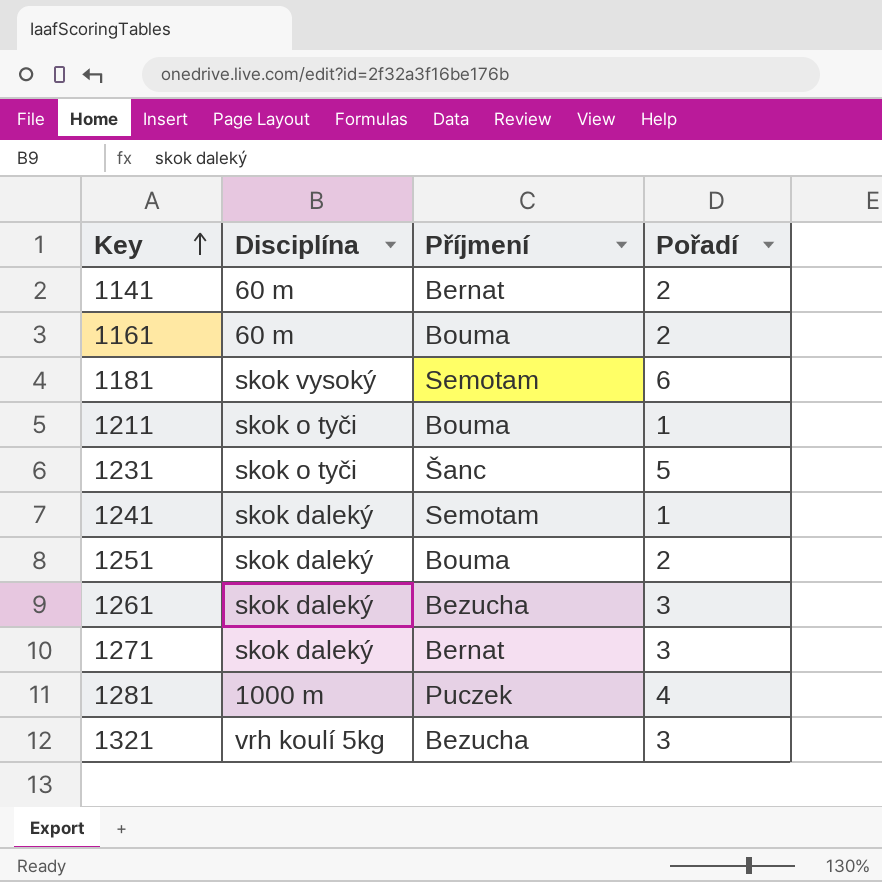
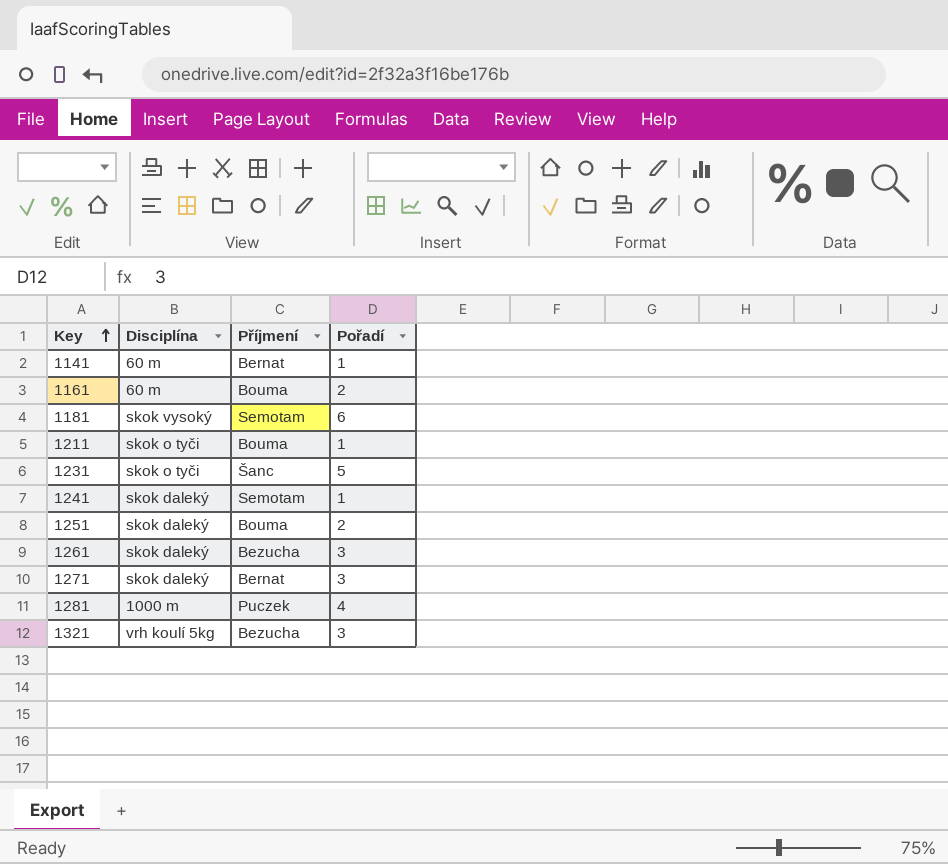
1141 | Pořadí: 2 -> 1

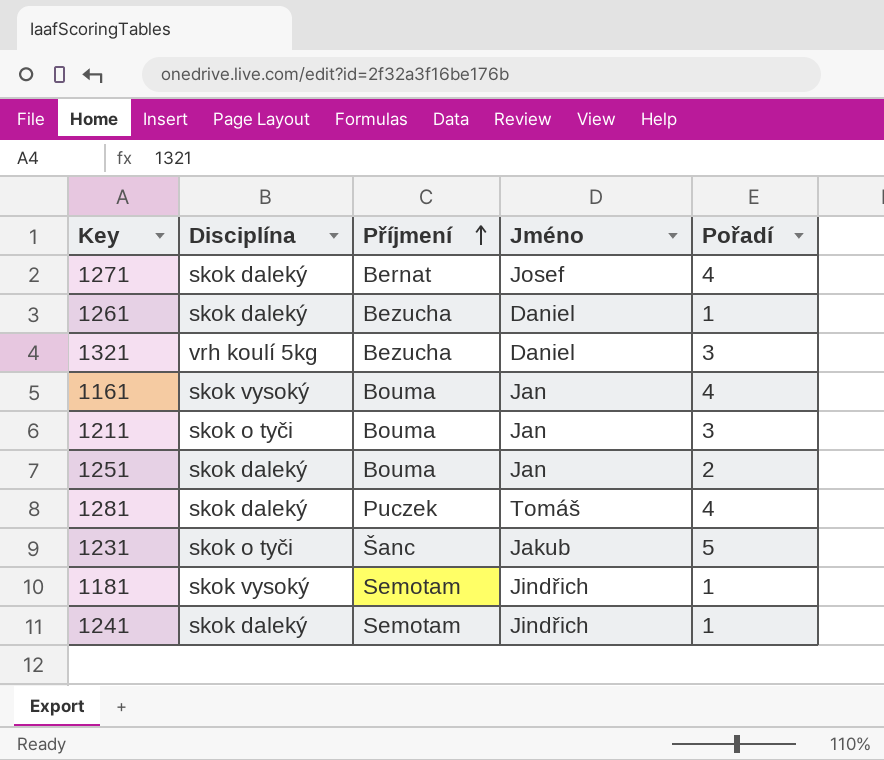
row order: Key ascending -> Příjmení ascending
column Jméno | position: none -> 4
row 1141: 60 m | Bernat | 1 -> none
1271 | Pořadí: 3 -> 4
1261 | Pořadí: 3 -> 1
1161 | Disciplína: 60 m -> skok vysoký
1161 | Pořadí: 2 -> 4
1211 | Pořadí: 1 -> 3
1281 | Disciplína: 1000 m -> skok daleký
1181 | Pořadí: 6 -> 1

